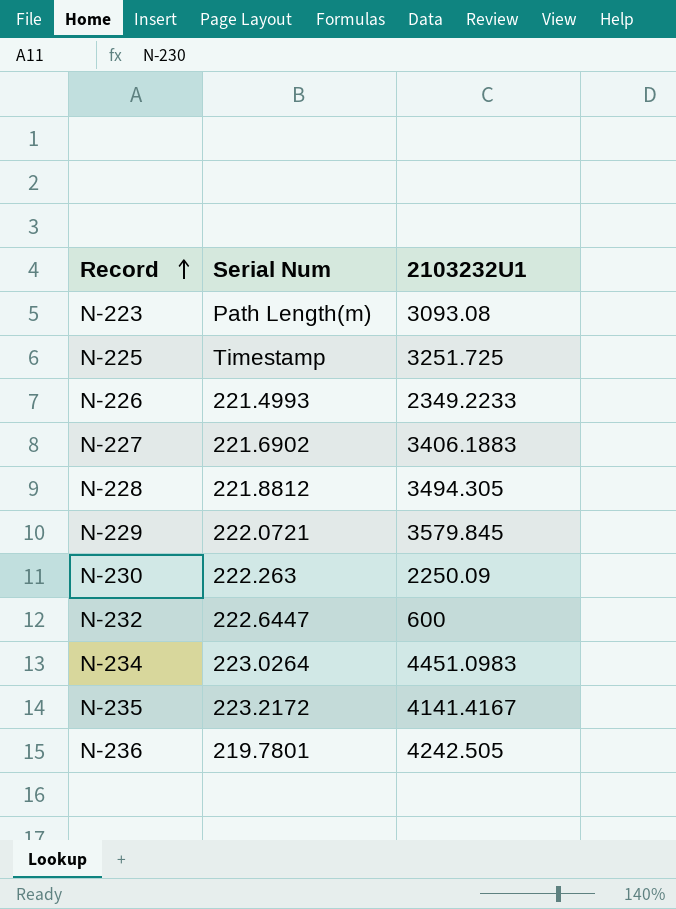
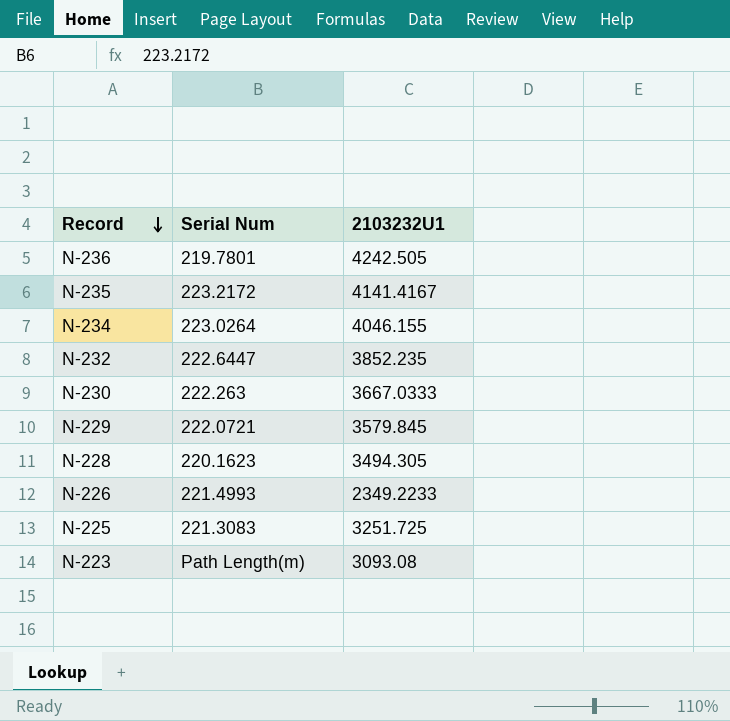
row order: Record ascending -> Record descending
row N-227: 221.6902 | 3406.1883 -> none
N-234 | 2103232U1: 4451.0983 -> 4046.155
N-232 | 2103232U1: 600 -> 3852.235
N-230 | 2103232U1: 2250.09 -> 3667.0333
N-228 | Serial Num: 221.8812 -> 220.1623
N-225 | Serial Num: Timestamp -> 221.3083

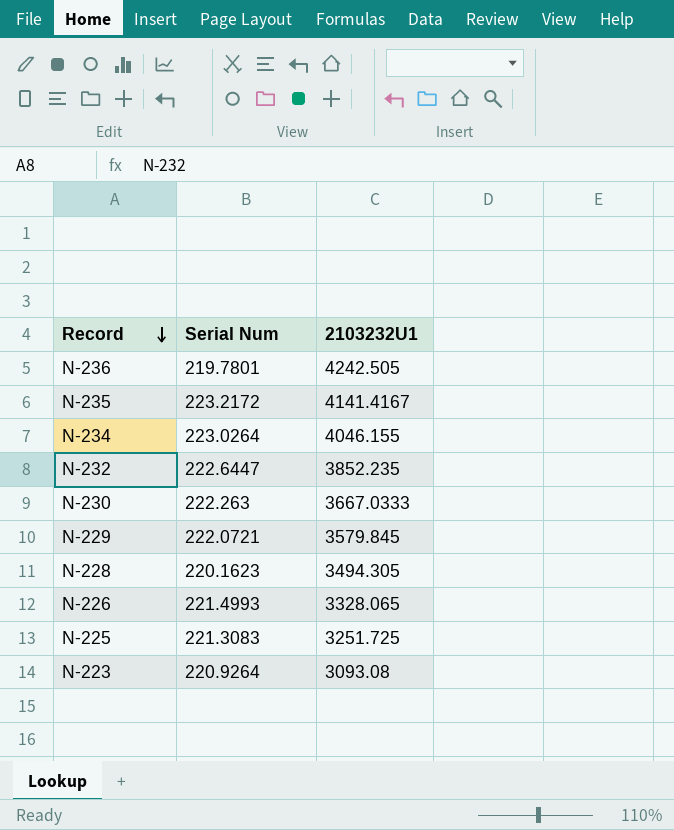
N-226 | 2103232U1: 2349.2233 -> 3328.065
N-223 | Serial Num: Path Length(m) -> 220.9264

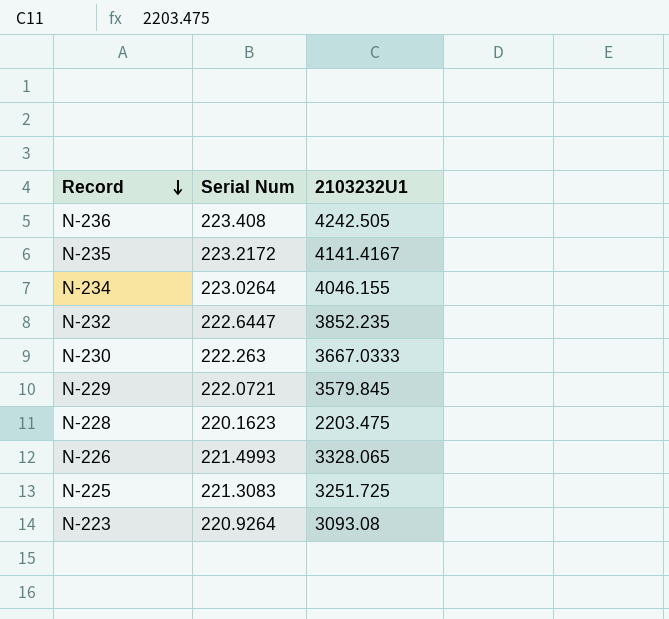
N-236 | Serial Num: 219.7801 -> 223.408
N-228 | 2103232U1: 3494.305 -> 2203.475

